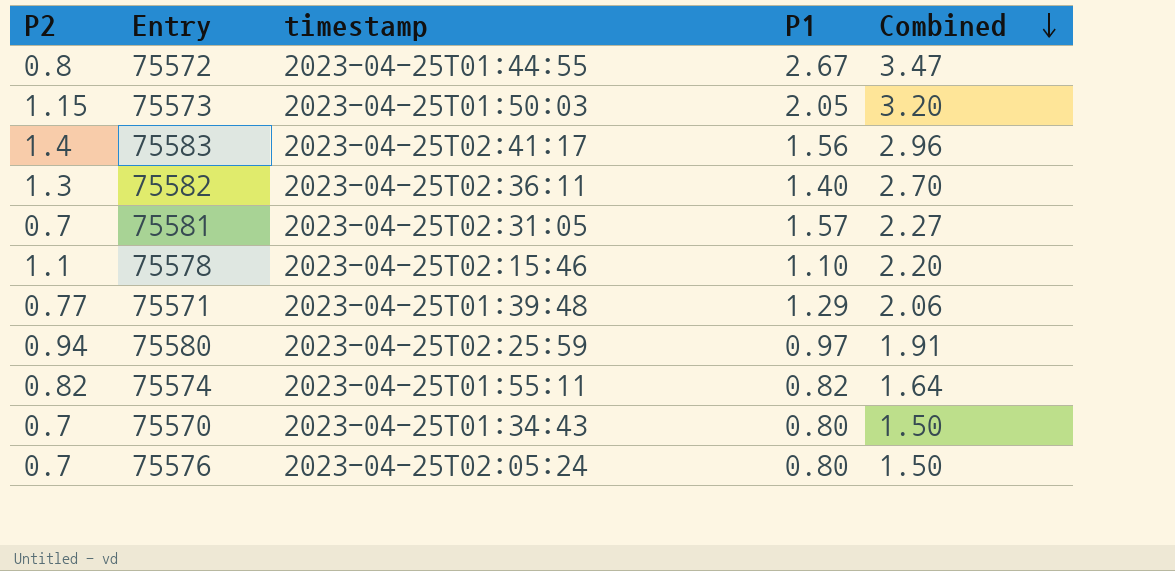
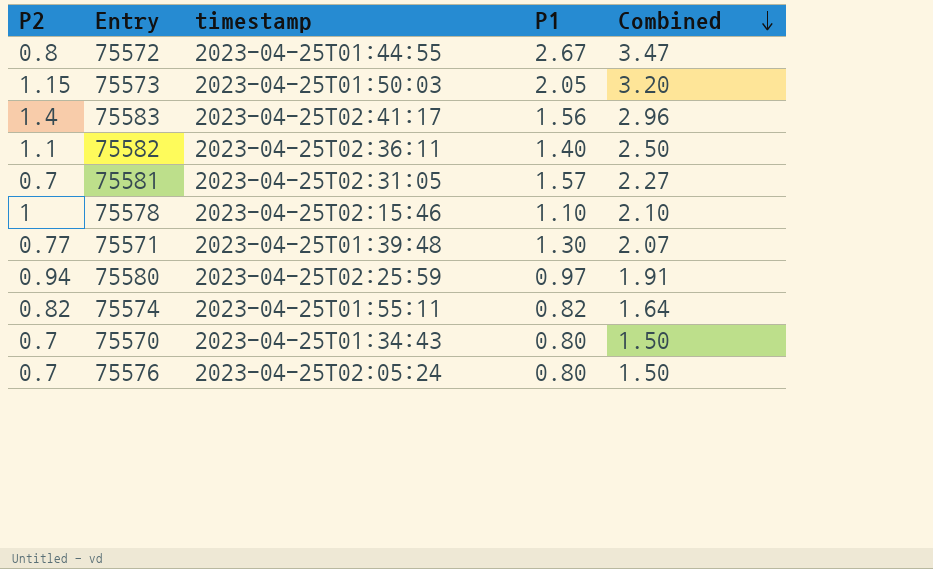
75582 | P2: 1.3 -> 1.1
75582 | Combined: 2.70 -> 2.50
75578 | P2: 1.1 -> 1
75578 | Combined: 2.20 -> 2.10
75571 | P1: 1.29 -> 1.30
75571 | Combined: 2.06 -> 2.07

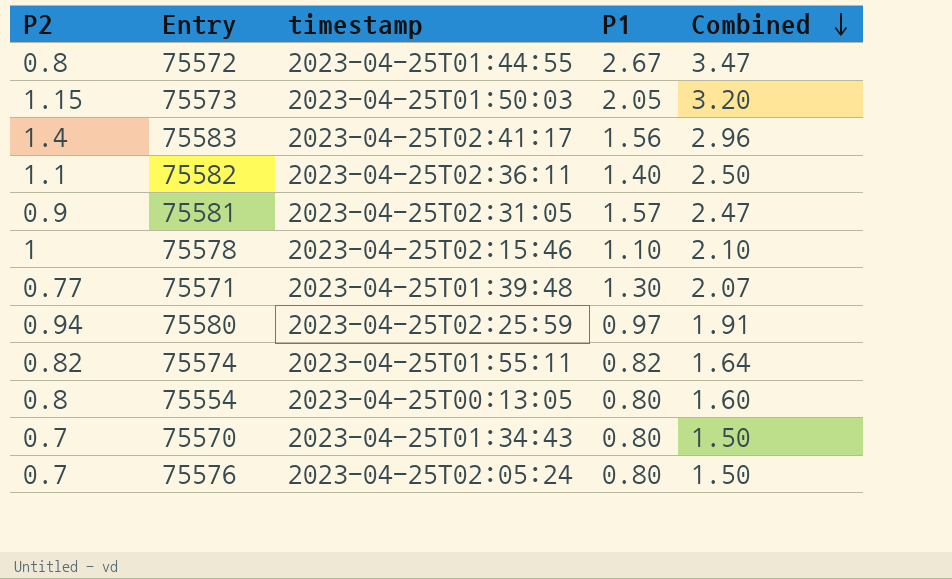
75581 | P2: 0.7 -> 0.9
75581 | Combined: 2.27 -> 2.47
row 75554: none -> 0.8 | 2023-04-25T00:13:05 | 0.80 | 1.60

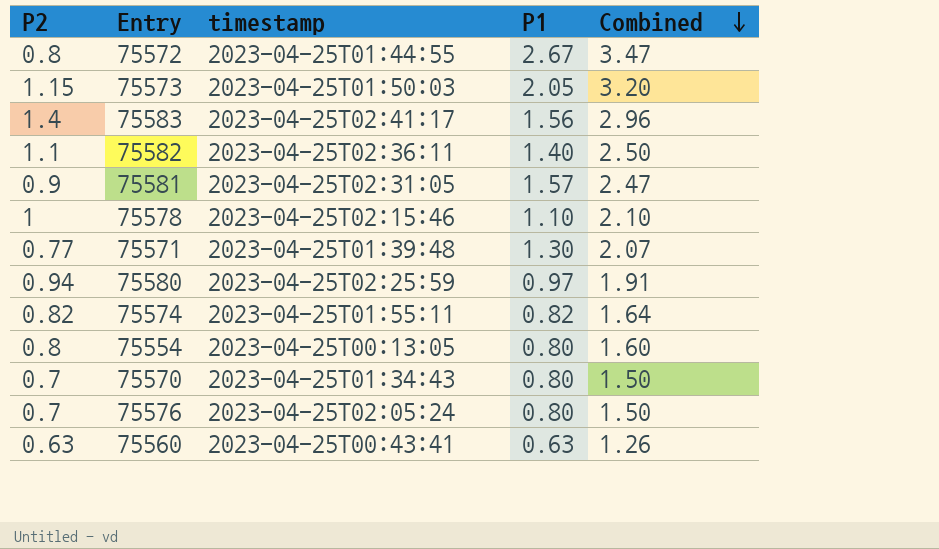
row 75560: none -> 0.63 | 2023-04-25T00:43:41 | 0.63 | 1.26

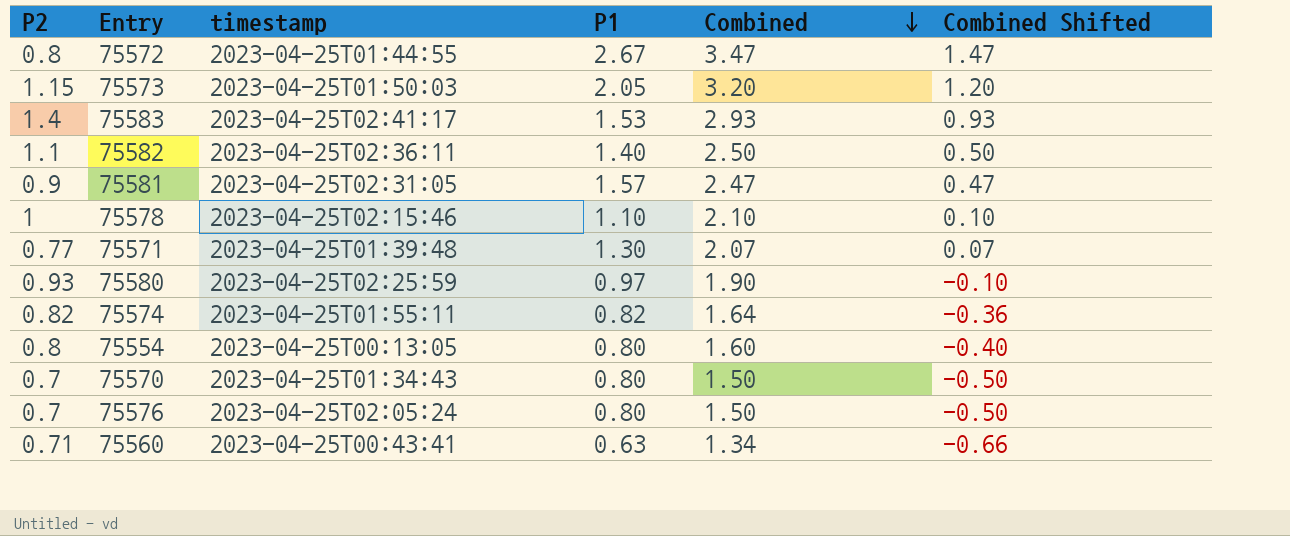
column Combined Shifted | formula: none -> [Combined] - 2
75583 | P1: 1.56 -> 1.53
75583 | Combined: 2.96 -> 2.93
75580 | P2: 0.94 -> 0.93
75580 | Combined: 1.91 -> 1.90
75560 | P2: 0.63 -> 0.71
75560 | Combined: 1.26 -> 1.34

